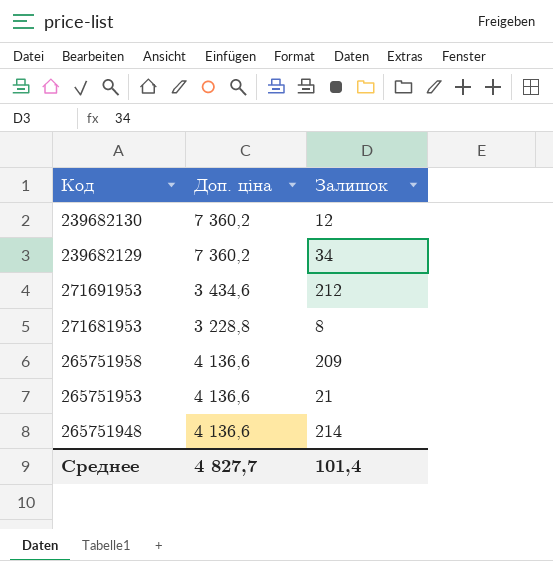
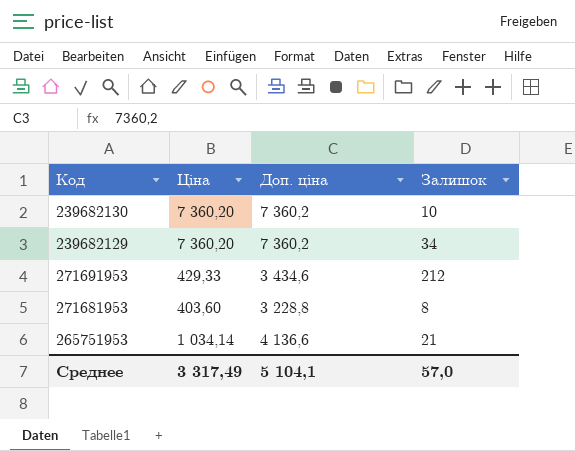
column Ціна | position: none -> 2
row 265751958: 4 136,6 | 209 -> none
row 265751948: 4 136,6 | 214 -> none
239682130 | Залишок: 12 -> 10
Среднее | Доп. ціна: 4 827,7 -> 5 104,1
Среднее | Залишок: 101,4 -> 57,0

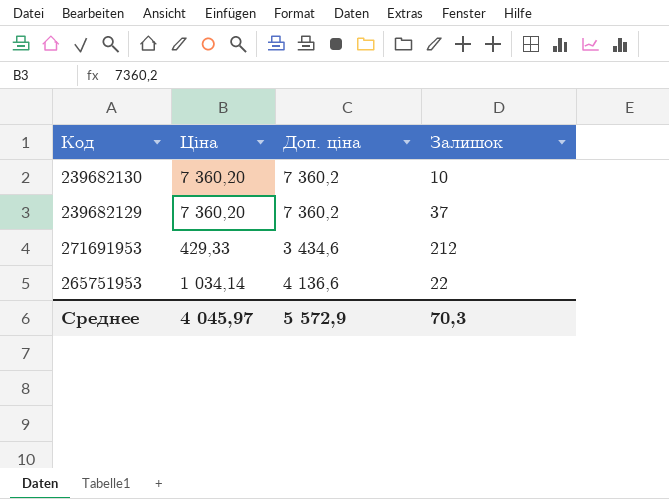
row 271681953: 403,60 | 3 228,8 | 8 -> none
239682129 | Залишок: 34 -> 37
265751953 | Залишок: 21 -> 22
Среднее | Ціна: 3 317,49 -> 4 045,97
Среднее | Доп. ціна: 5 104,1 -> 5 572,9
Среднее | Залишок: 57,0 -> 70,3

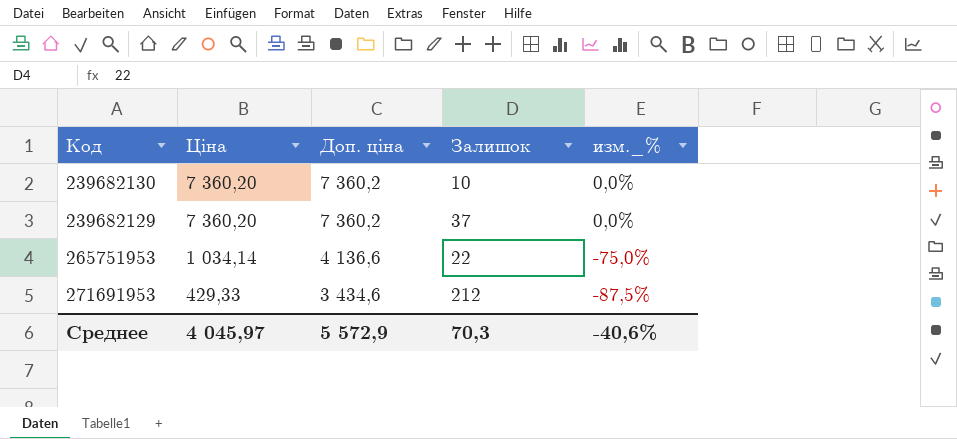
row order: none -> Ціна descending
column изм._% | formula: none -> ([Ціна] - [Доп. ціна]) / [Доп. ціна]

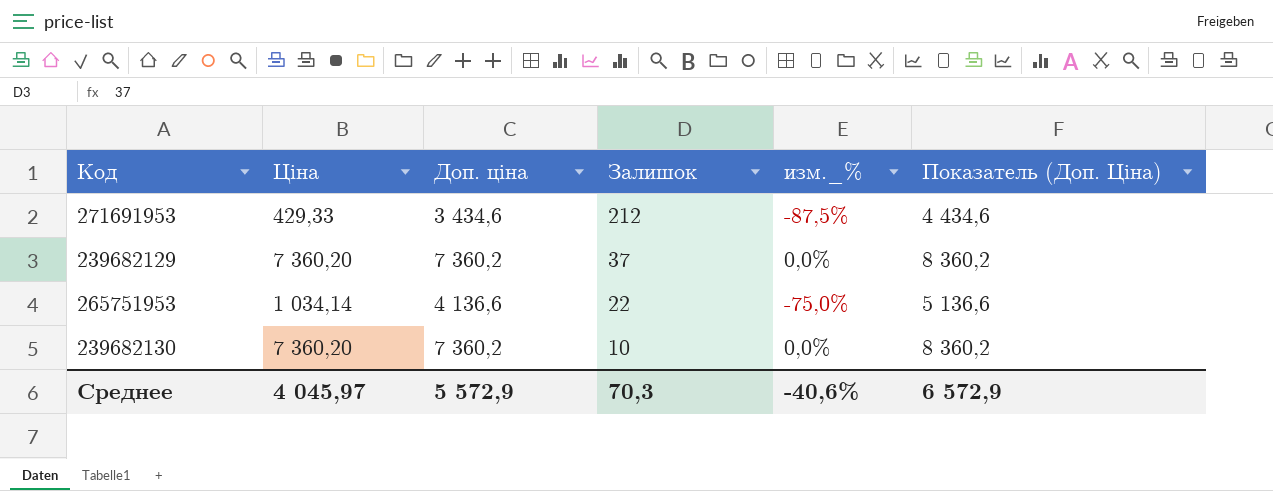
row order: Ціна descending -> Залишок descending
column Показатель (Доп. Ціна) | formula: none -> [Доп. ціна] + 1000

